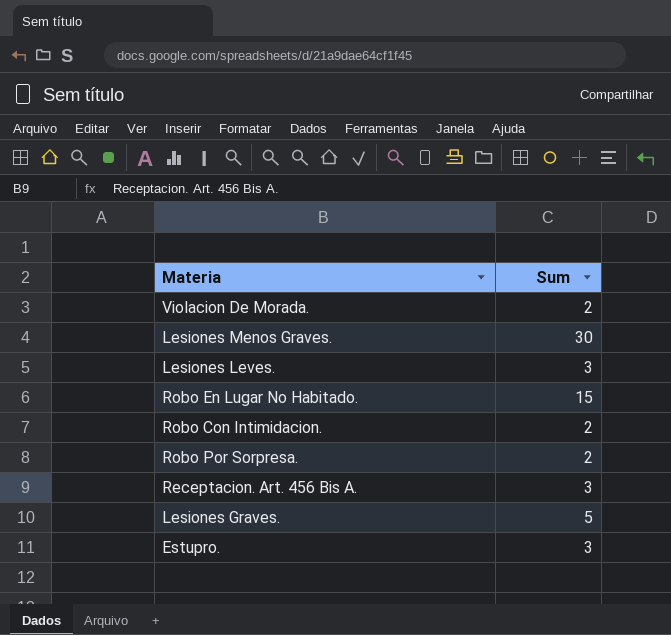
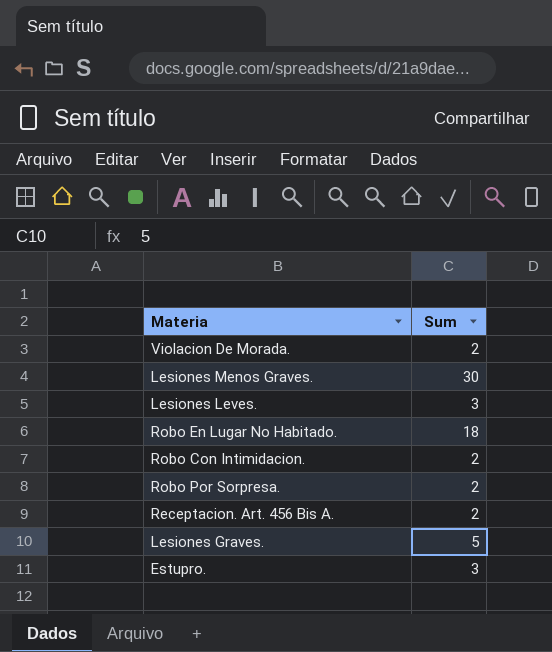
Robo En Lugar No Habitado. | Sum: 15 -> 18
Receptacion. Art. 456 Bis A. | Sum: 3 -> 2

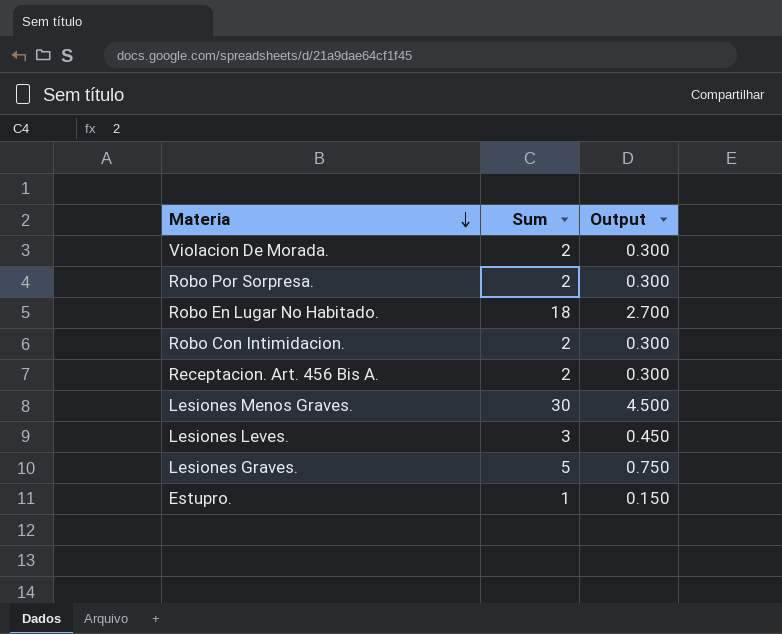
row order: none -> Materia descending
column Output | formula: none -> [Sum] * 0.15
Estupro. | Sum: 3 -> 1

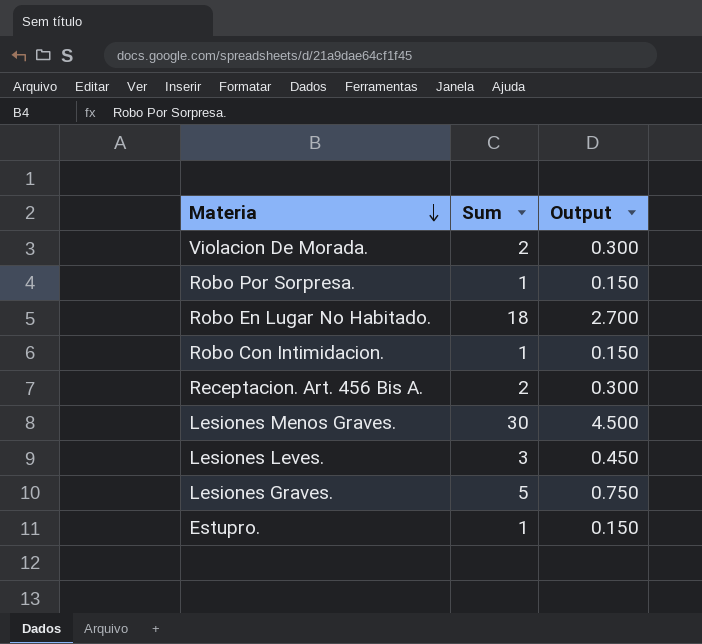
Robo Por Sorpresa. | Sum: 2 -> 1
Robo Por Sorpresa. | Output: 0.300 -> 0.150
Robo Con Intimidacion. | Sum: 2 -> 1
Robo Con Intimidacion. | Output: 0.300 -> 0.150

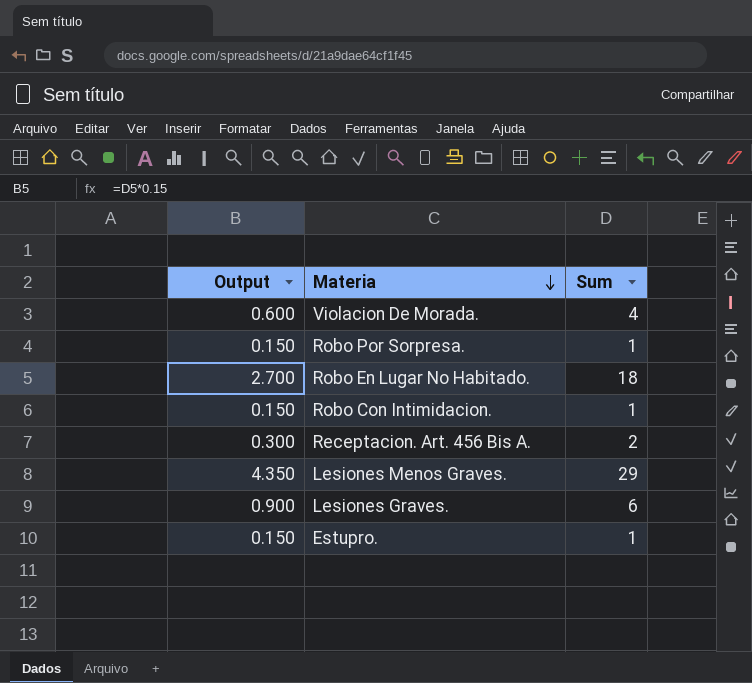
column Output | position: 3 -> 1
row Lesiones Leves.: 3 | 0.450 -> none
Violacion De Morada. | Output: 0.300 -> 0.600
Violacion De Morada. | Sum: 2 -> 4
Lesiones Menos Graves. | Output: 4.500 -> 4.350
Lesiones Menos Graves. | Sum: 30 -> 29
Lesiones Graves. | Output: 0.750 -> 0.900
Lesiones Graves. | Sum: 5 -> 6

